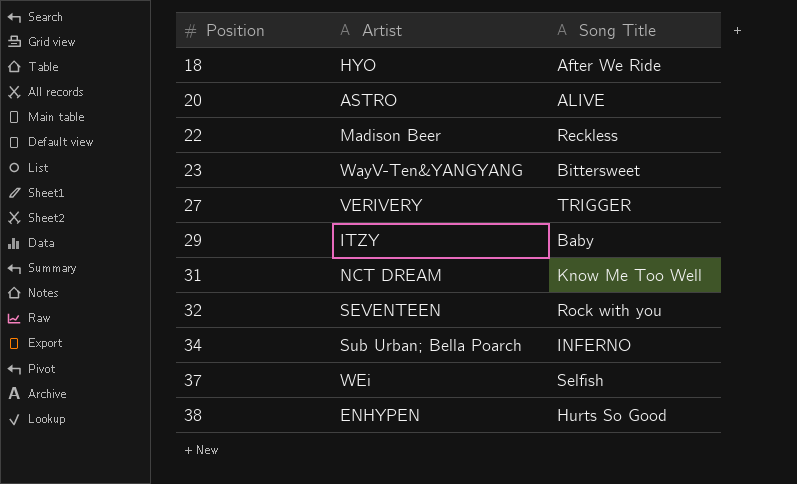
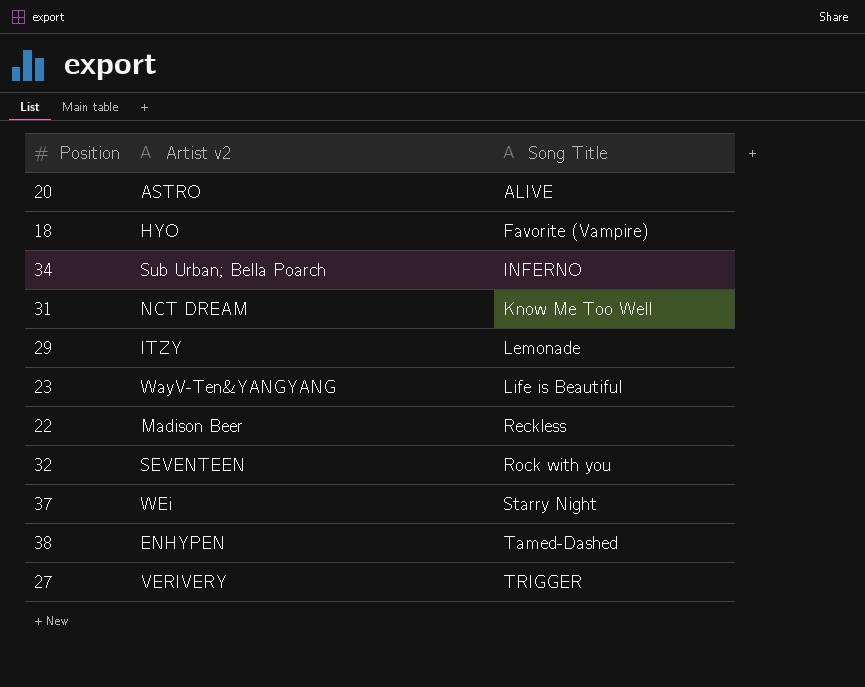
row order: Position ascending -> Song Title ascending
column name: Artist -> Artist v2
18 | Song Title: After We Ride -> Favorite (Vampire)
29 | Song Title: Baby -> Lemonade
23 | Song Title: Bittersweet -> Life is Beautiful
37 | Song Title: Selfish -> Starry Night
38 | Song Title: Hurts So Good -> Tamed-Dashed

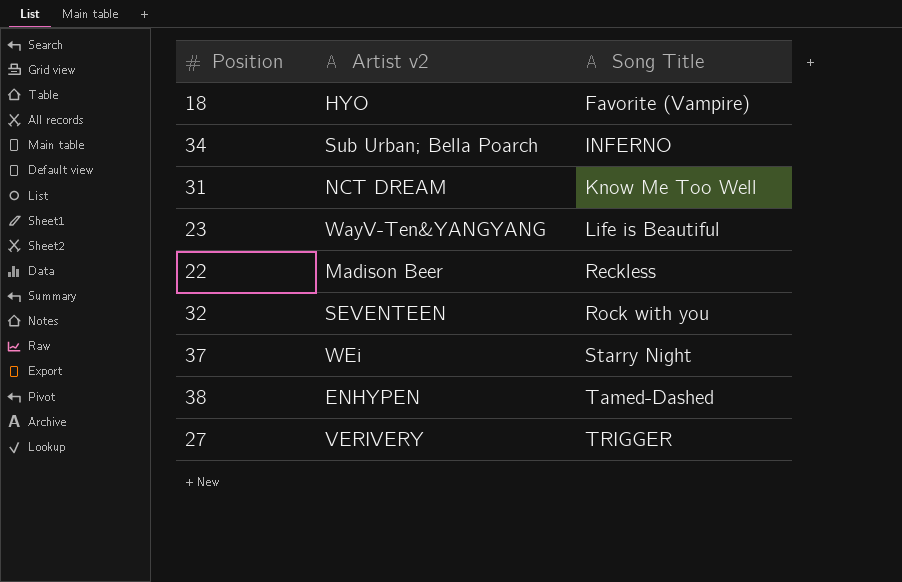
row 20: ASTRO | ALIVE -> none
row 29: ITZY | Lemonade -> none

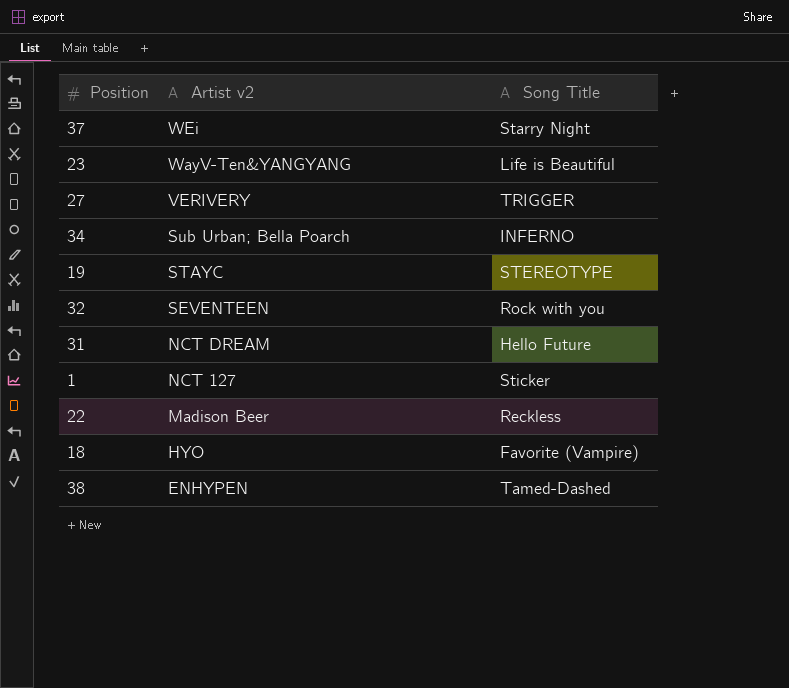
row order: Song Title ascending -> Artist v2 descending
row 19: none -> STAYC | STEREOTYPE
31 | Song Title: Know Me Too Well -> Hello Future
row 1: none -> NCT 127 | Sticker

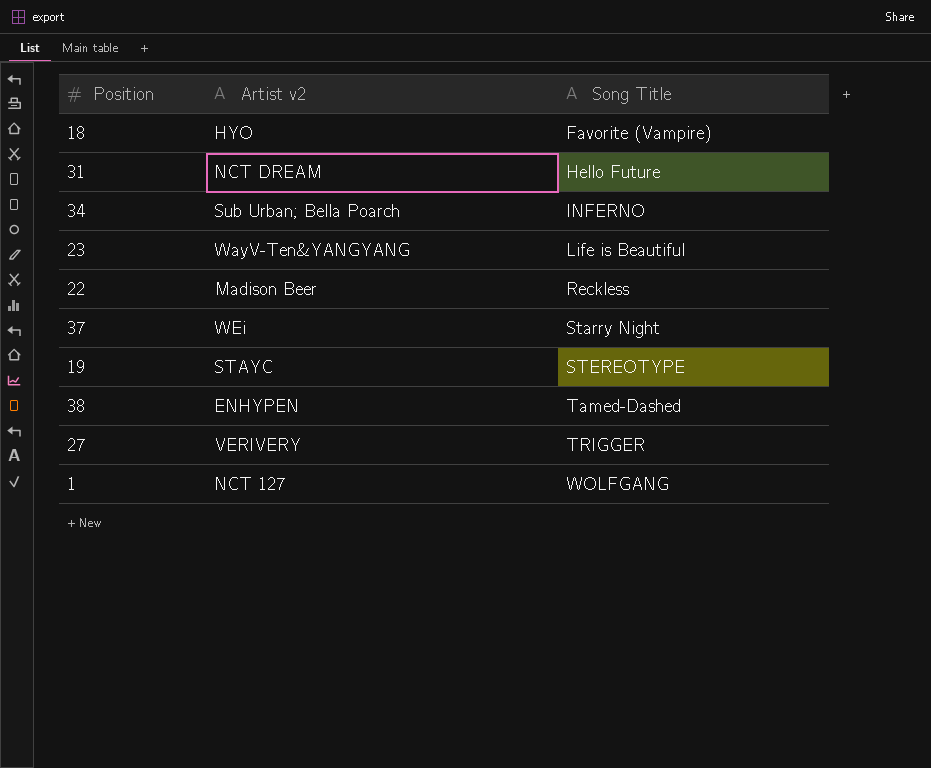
row order: Artist v2 descending -> Song Title ascending
row 32: SEVENTEEN | Rock with you -> none
1 | Song Title: Sticker -> WOLFGANG

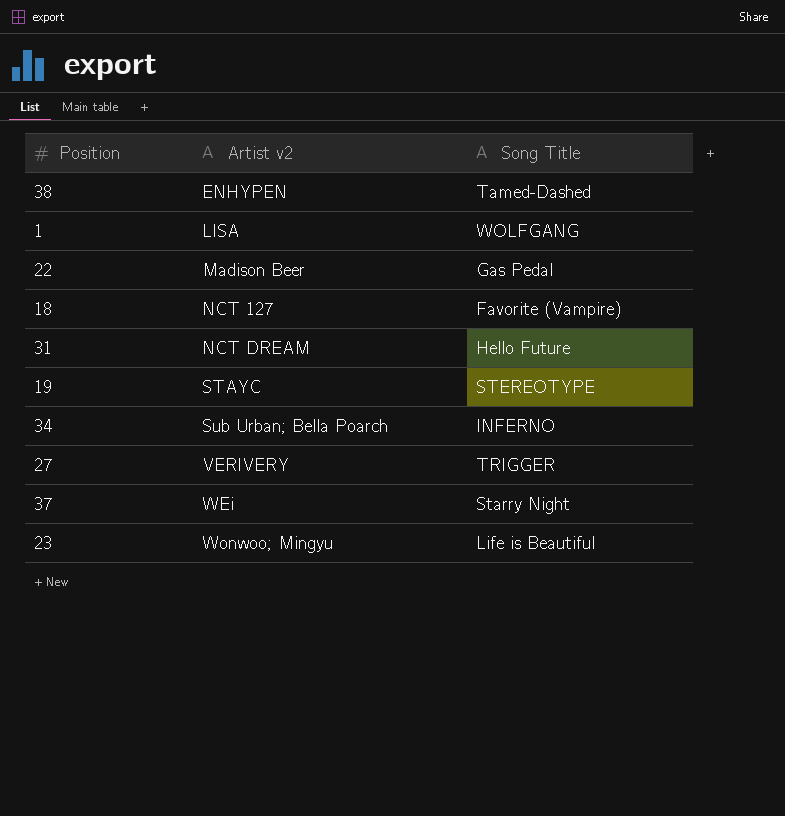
row order: Song Title ascending -> Artist v2 ascending
1 | Artist v2: NCT 127 -> LISA
22 | Song Title: Reckless -> Gas Pedal
18 | Artist v2: HYO -> NCT 127
23 | Artist v2: WayV-Ten&YANGYANG -> Wonwoo; Mingyu

